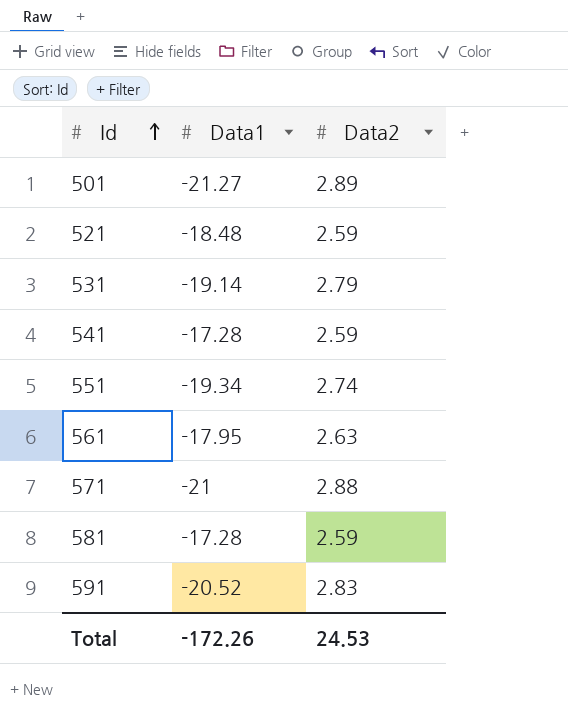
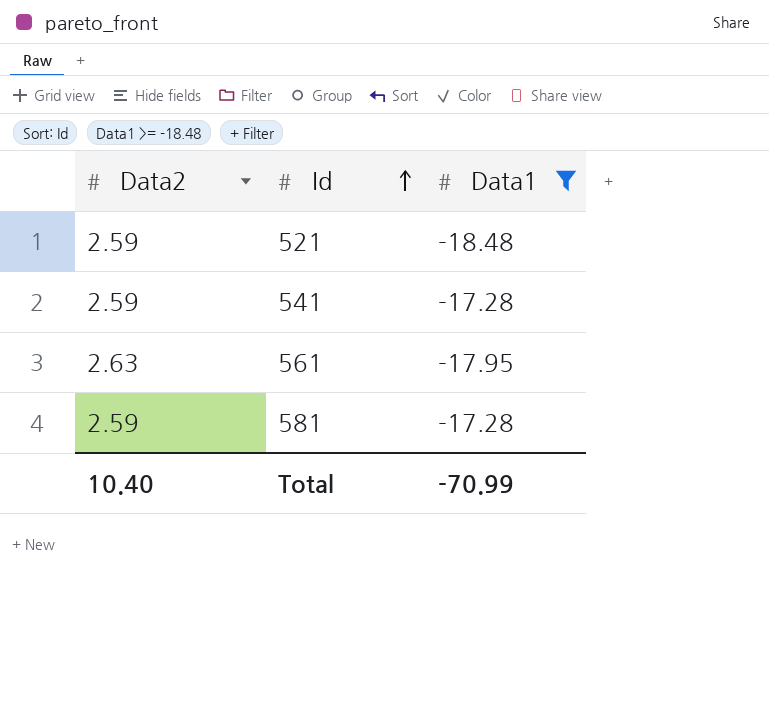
filter: none -> Data1 >= -18.48
column Data2 | position: 3 -> 1
Total | Data2: 24.53 -> 10.40
Total | Data1: -172.26 -> -70.99

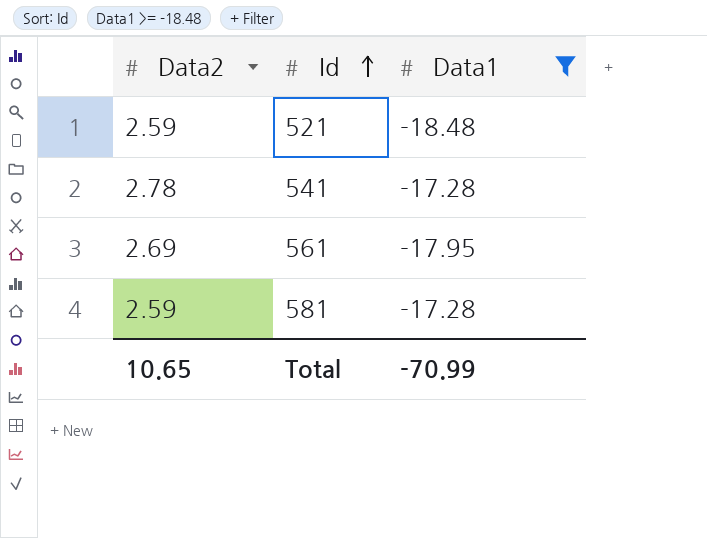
541 | Data2: 2.59 -> 2.78
561 | Data2: 2.63 -> 2.69
Total | Data2: 10.40 -> 10.65

